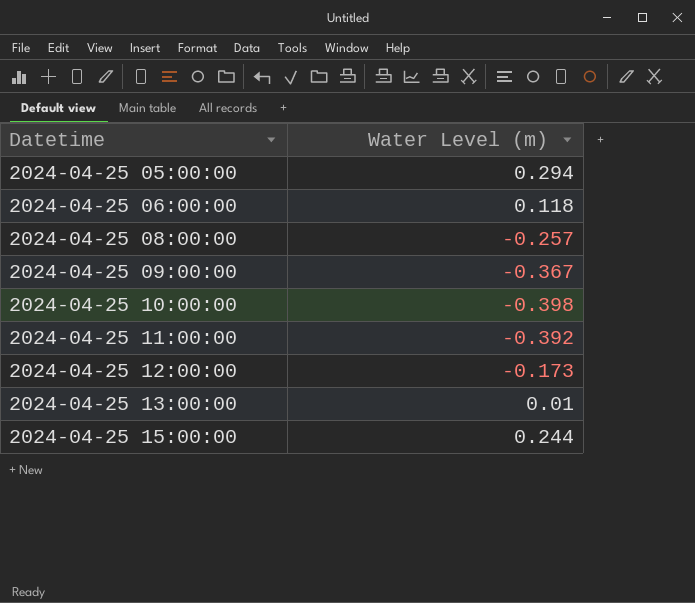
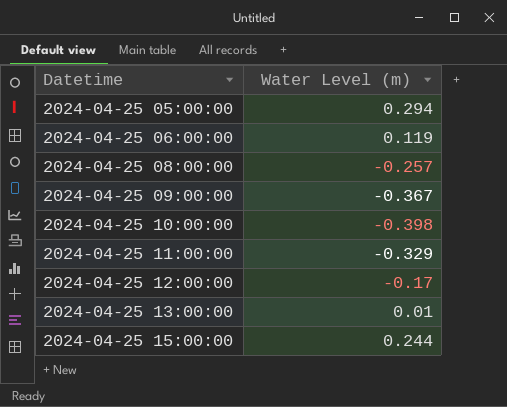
2024-04-25 06:00:00 | Water Level (m): 0.118 -> 0.119
2024-04-25 11:00:00 | Water Level (m): -0.392 -> -0.329
2024-04-25 12:00:00 | Water Level (m): -0.173 -> -0.17

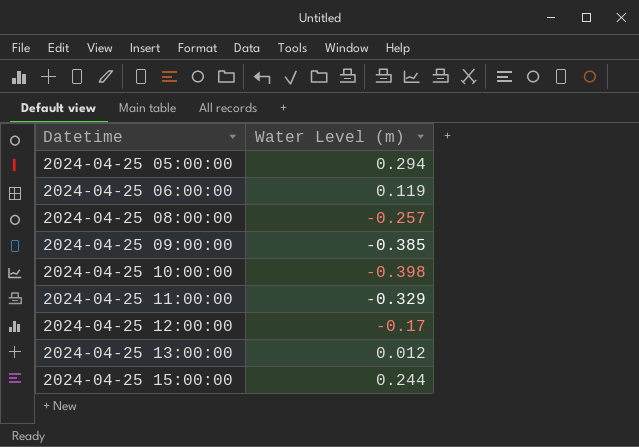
2024-04-25 09:00:00 | Water Level (m): -0.367 -> -0.385
2024-04-25 13:00:00 | Water Level (m): 0.01 -> 0.012

